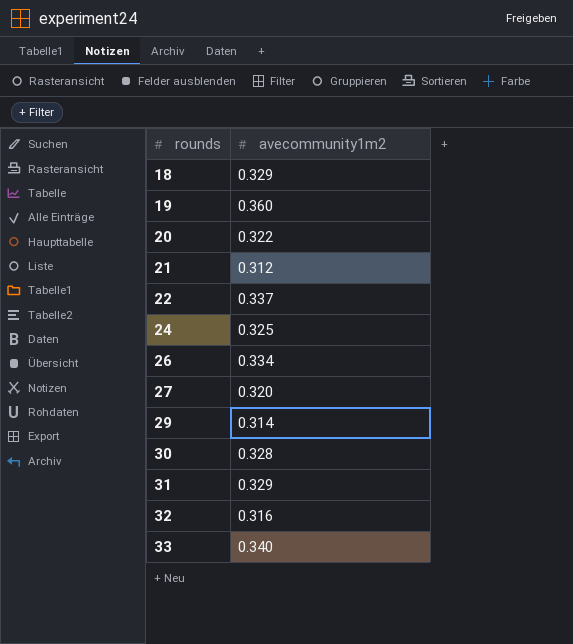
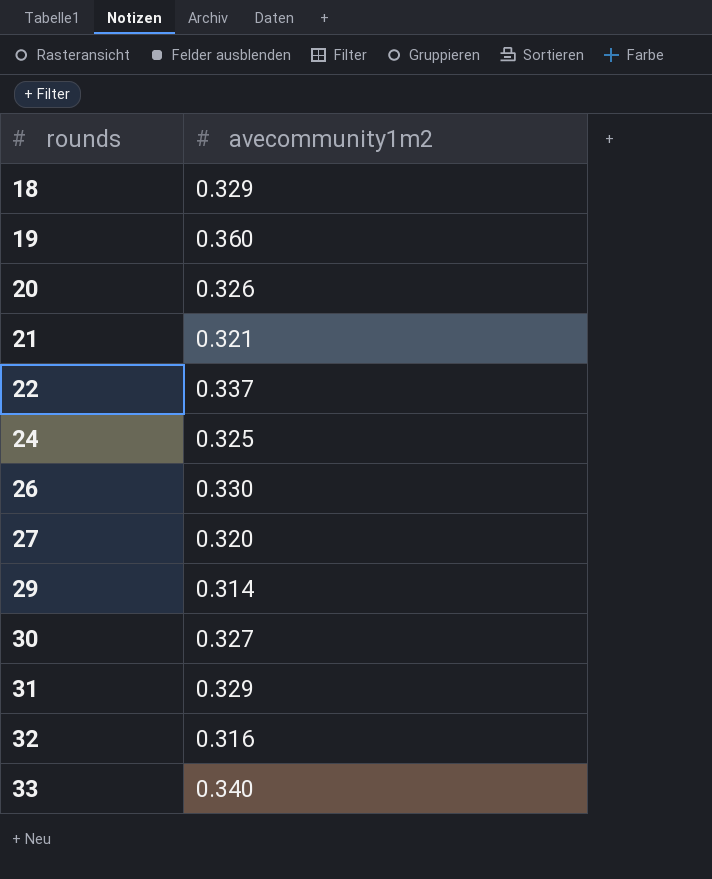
20 | avecommunity1m2: 0.322 -> 0.326
21 | avecommunity1m2: 0.312 -> 0.321
26 | avecommunity1m2: 0.334 -> 0.330
30 | avecommunity1m2: 0.328 -> 0.327

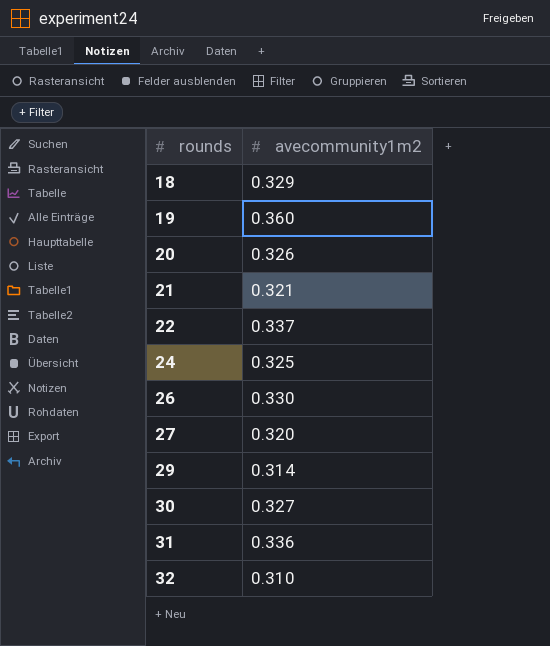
row 33: 0.340 -> none
31 | avecommunity1m2: 0.329 -> 0.336
32 | avecommunity1m2: 0.316 -> 0.310

